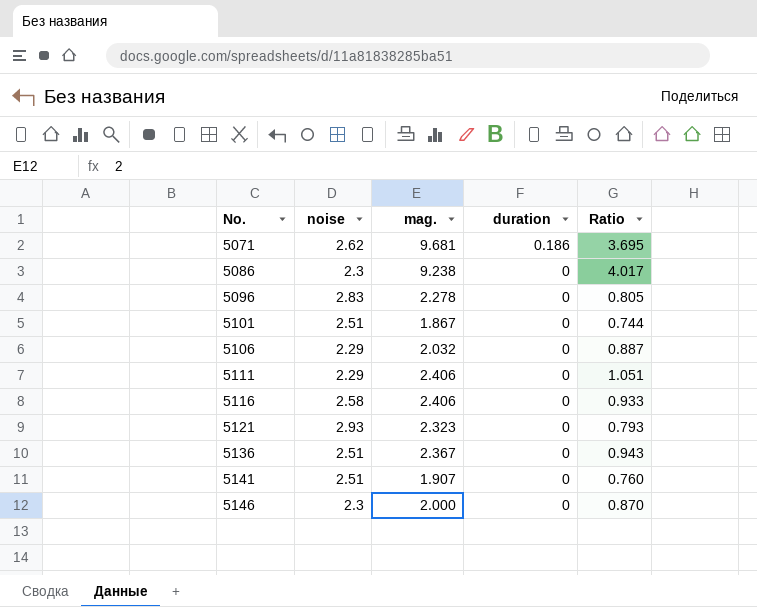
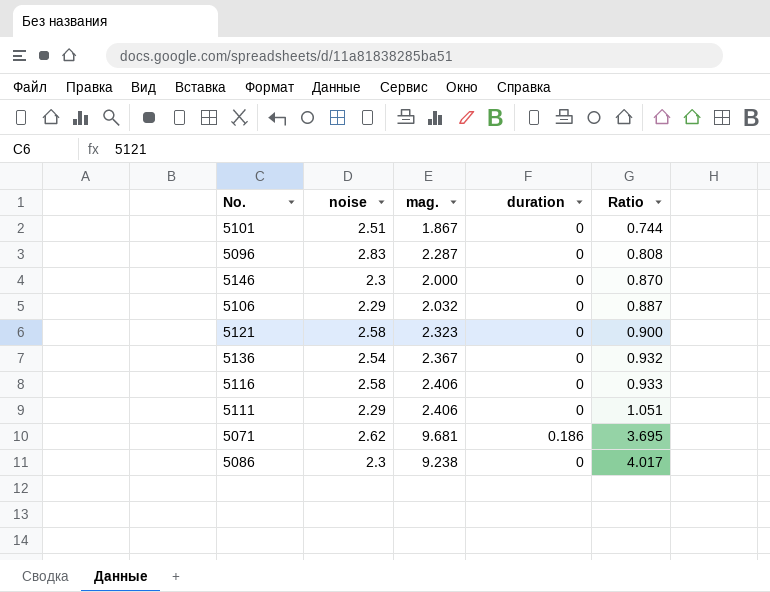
row order: No. ascending -> Ratio ascending
row 5141: 2.51 | 1.907 | 0 | 0.760 -> none
5096 | mag.: 2.278 -> 2.287
5096 | Ratio: 0.805 -> 0.808
5121 | noise: 2.93 -> 2.58
5121 | Ratio: 0.793 -> 0.900
5136 | noise: 2.51 -> 2.54
5136 | Ratio: 0.943 -> 0.932

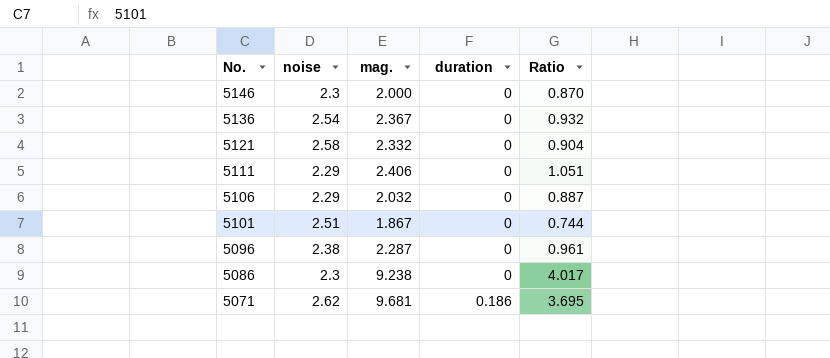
row order: Ratio ascending -> No. descending
row 5116: 2.58 | 2.406 | 0 | 0.933 -> none
5121 | mag.: 2.323 -> 2.332
5121 | Ratio: 0.900 -> 0.904
5096 | noise: 2.83 -> 2.38
5096 | Ratio: 0.808 -> 0.961

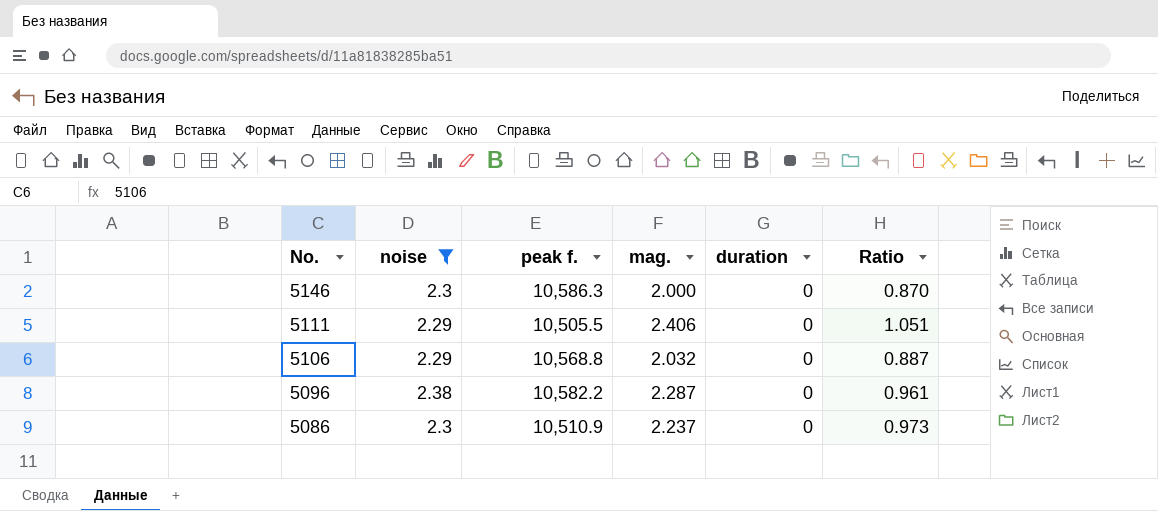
filter: none -> noise <= 2.38
column peak f. | position: none -> 3
5086 | mag.: 9.238 -> 2.237
5086 | Ratio: 4.017 -> 0.973

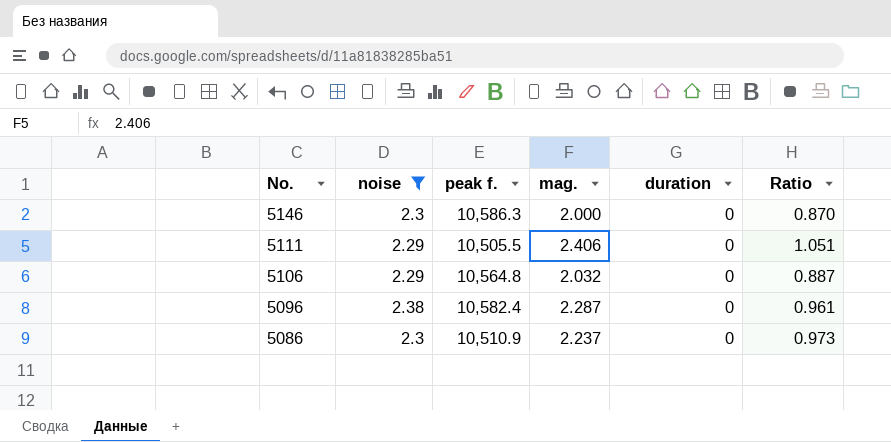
5106 | peak f.: 10,568.8 -> 10,564.8
5096 | peak f.: 10,582.2 -> 10,582.4

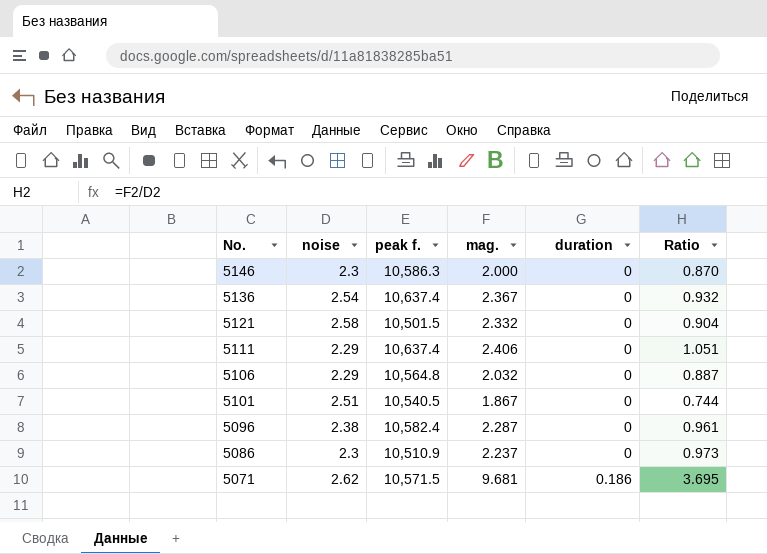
filter: noise <= 2.38 -> none
5111 | peak f.: 10,505.5 -> 10,637.4

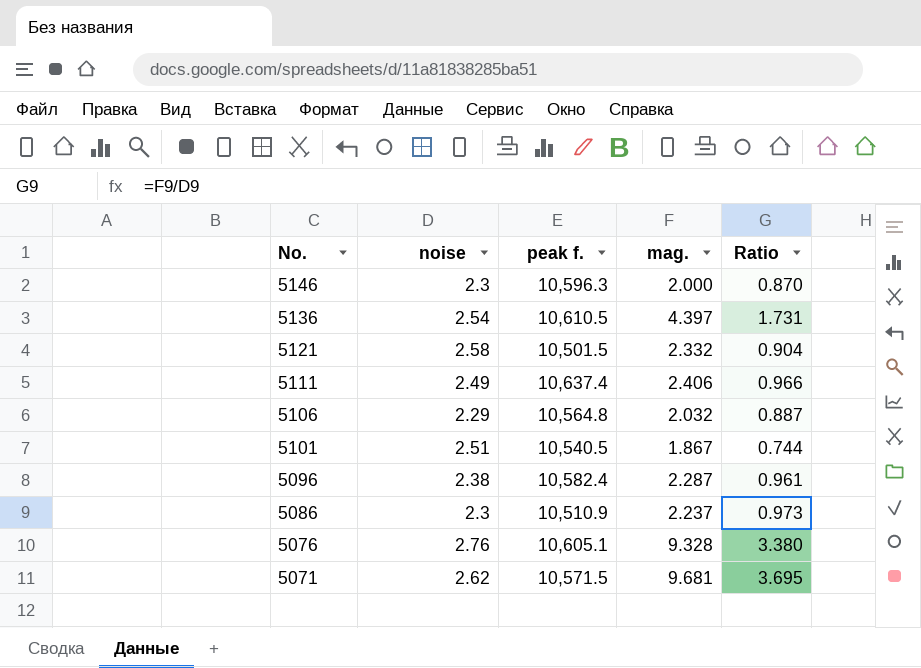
column duration | position: 5 -> none
5146 | peak f.: 10,586.3 -> 10,596.3
5136 | peak f.: 10,637.4 -> 10,610.5
5136 | mag.: 2.367 -> 4.397
5136 | Ratio: 0.932 -> 1.731
5111 | noise: 2.29 -> 2.49
5111 | Ratio: 1.051 -> 0.966
row 5076: none -> 2.76 | 10,605.1 | 9.328 | 3.380

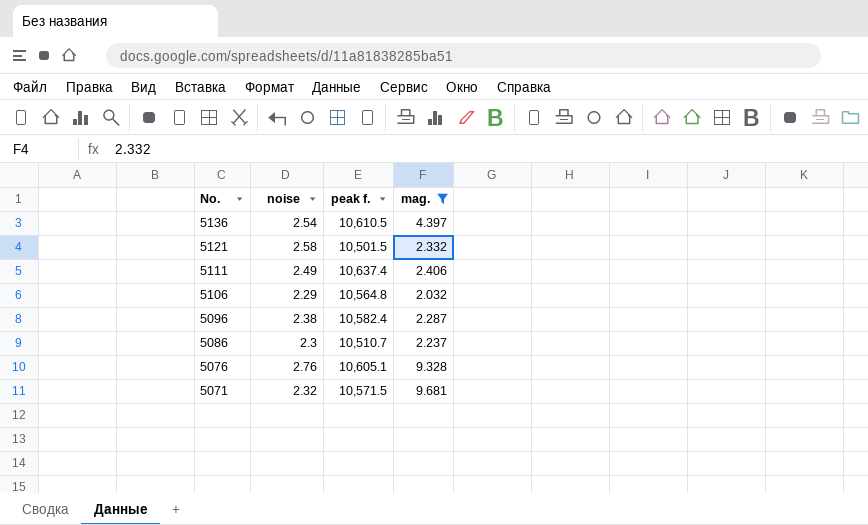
filter: none -> mag. >= 2.032
column Ratio | formula: [mag.] / [noise] -> none
5086 | peak f.: 10,510.9 -> 10,510.7
5071 | noise: 2.62 -> 2.32

